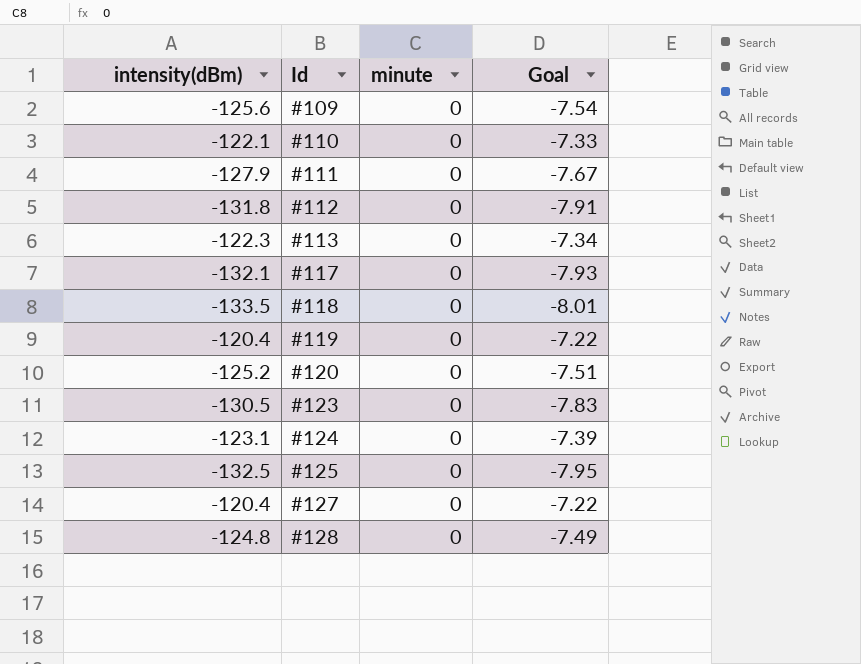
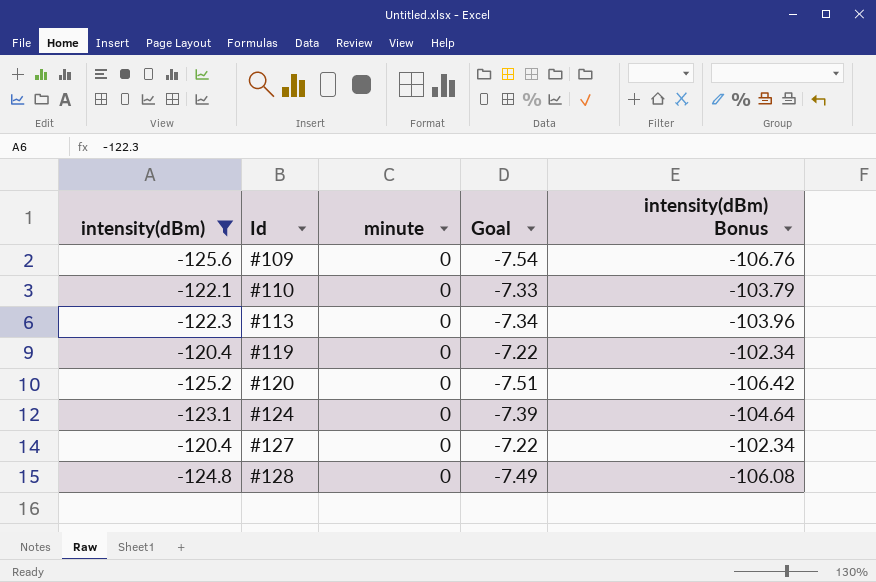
filter: none -> intensity(dBm) >= -125.6
column intensity(dBm) Bonus | formula: none -> [intensity(dBm)] * 0.85

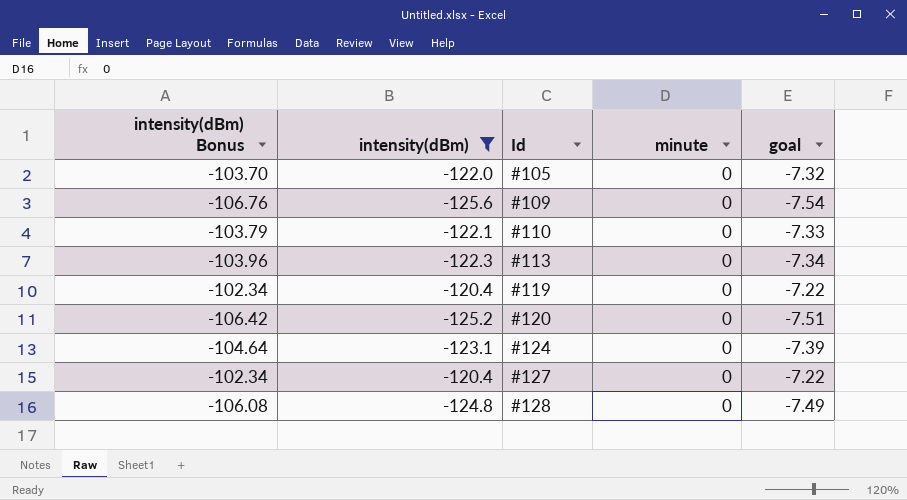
column intensity(dBm) Bonus | position: 5 -> 1
column name: Goal -> goal
row #105: none -> -103.70 | -122.0 | 0 | -7.32

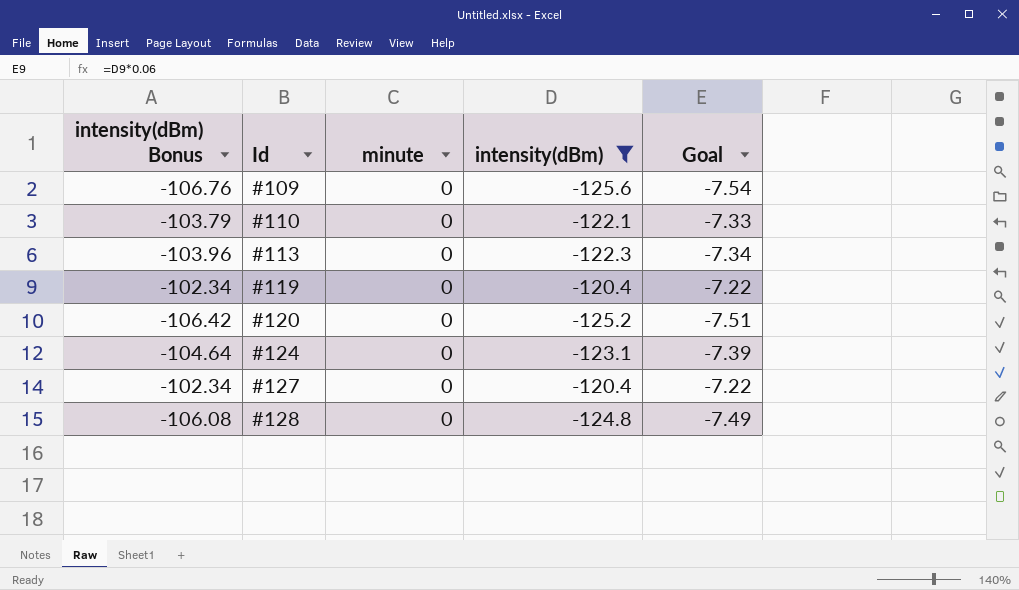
column intensity(dBm) | position: 2 -> 4
column name: goal -> Goal
row #105: -103.70 | -122.0 | 0 | -7.32 -> none

